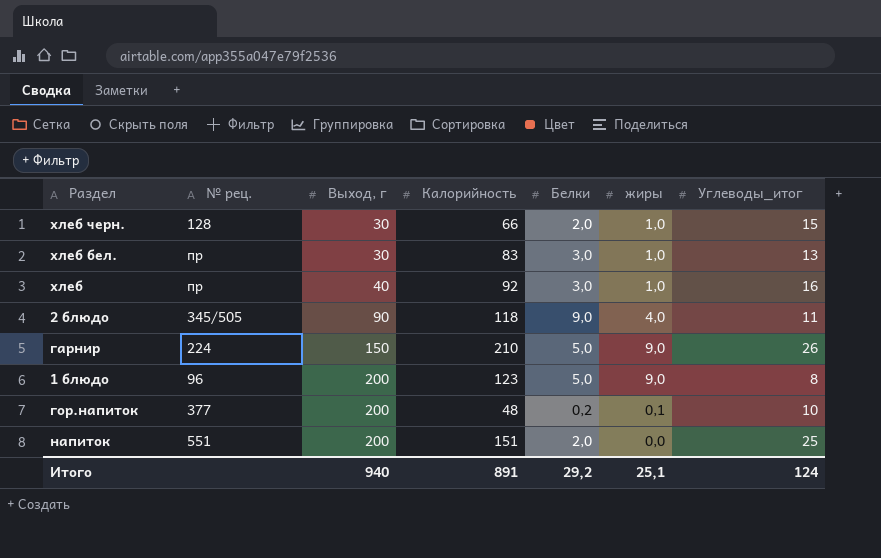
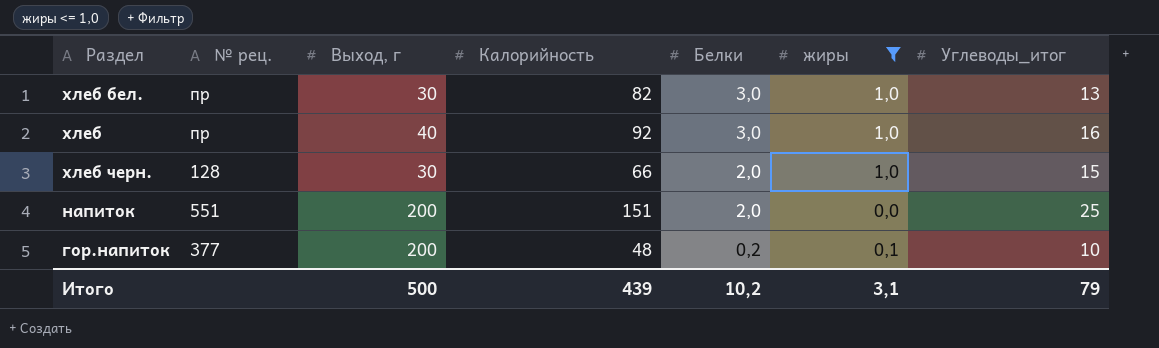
filter: none -> жиры <= 1,0
row order: Выход, г ascending -> Белки descending
хлеб бел. | Калорийность: 83 -> 82
Итого | Выход, г: 940 -> 500
Итого | Калорийность: 891 -> 439
Итого | Белки: 29,2 -> 10,2
Итого | жиры: 25,1 -> 3,1
Итого | Углеводы_итог: 124 -> 79

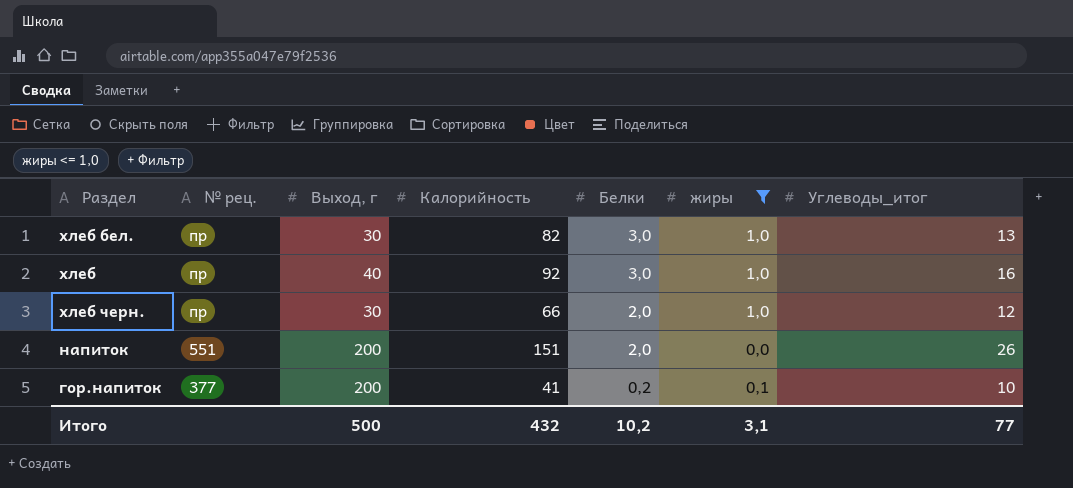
хлеб черн. | № рец.: 128 -> пр
хлеб черн. | Углеводы_итог: 15 -> 12
напиток | Углеводы_итог: 25 -> 26
гор.напиток | Калорийность: 48 -> 41
Итого | Калорийность: 439 -> 432
Итого | Углеводы_итог: 79 -> 77

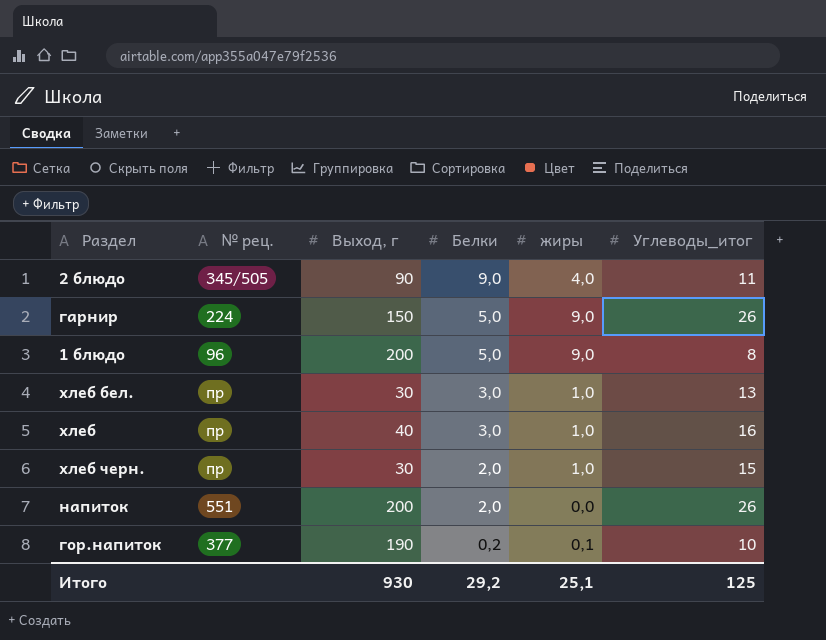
filter: жиры <= 1,0 -> none
column Калорийность | position: 4 -> none
хлеб черн. | Углеводы_итог: 12 -> 15
гор.напиток | Выход, г: 200 -> 190
Итого | Выход, г: 500 -> 930
Итого | Белки: 10,2 -> 29,2
Итого | жиры: 3,1 -> 25,1
Итого | Углеводы_итог: 77 -> 125

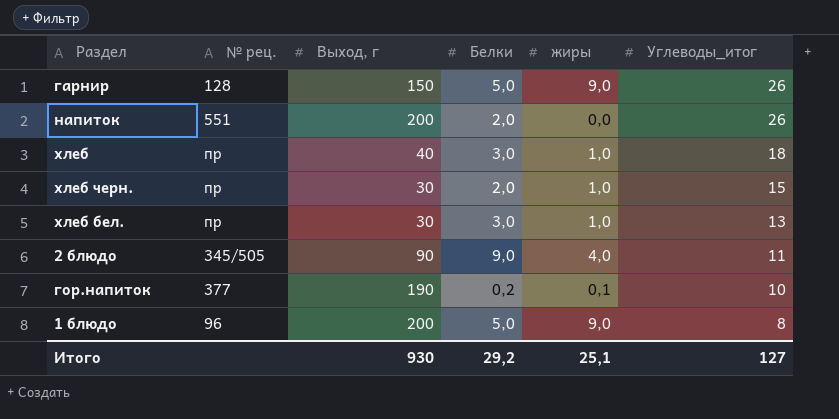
row order: Белки descending -> Углеводы_итог descending
гарнир | № рец.: 224 -> 128
хлеб | Углеводы_итог: 16 -> 18
Итого | Углеводы_итог: 125 -> 127

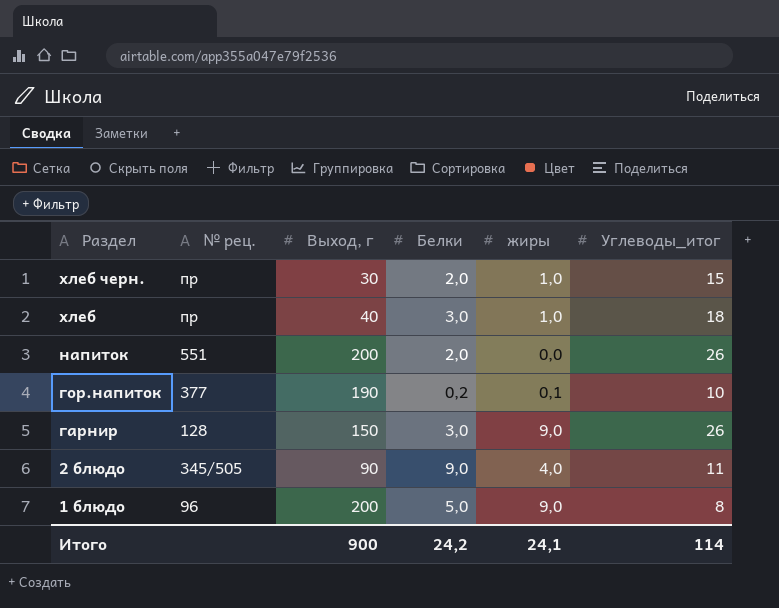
row order: Углеводы_итог descending -> Раздел descending
row хлеб бел.: пр | 30 | 3,0 | 1,0 | 13 -> none
гарнир | Белки: 5,0 -> 3,0
Итого | Выход, г: 930 -> 900
Итого | Белки: 29,2 -> 24,2
Итого | жиры: 25,1 -> 24,1
Итого | Углеводы_итог: 127 -> 114

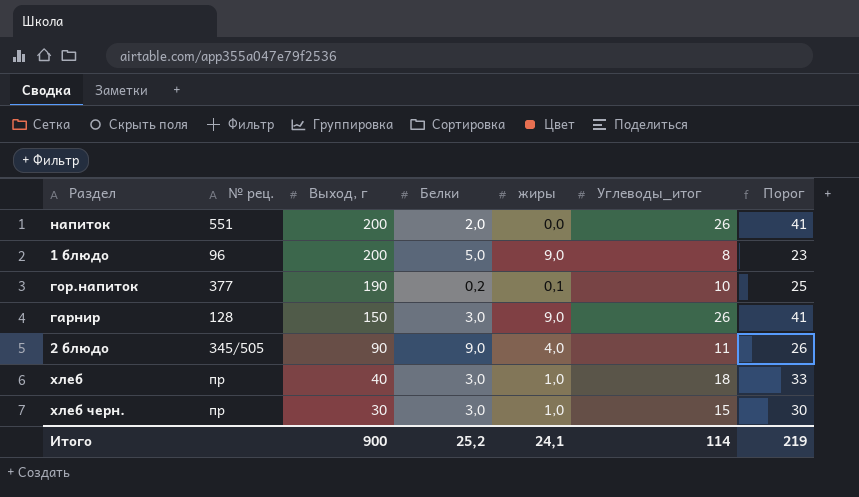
row order: Раздел descending -> Выход, г descending
column Порог | formula: none -> [Углеводы_итог] + 15
хлеб черн. | Белки: 2,0 -> 3,0
Итого | Белки: 24,2 -> 25,2

